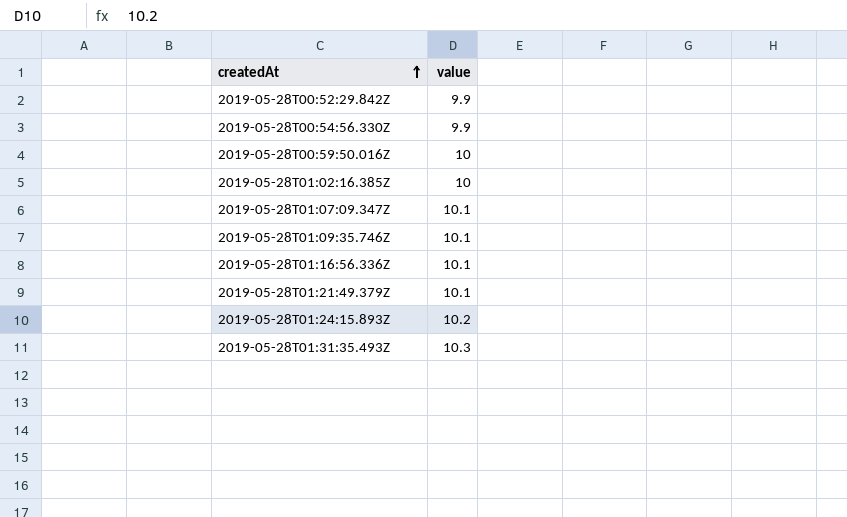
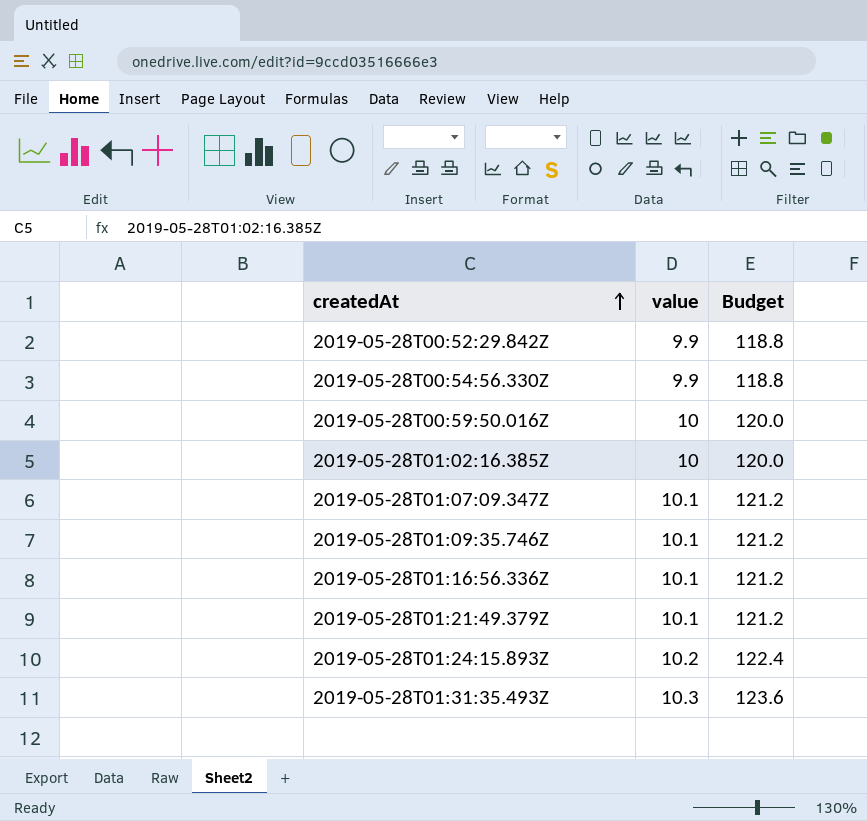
column Budget | formula: none -> [value] * 12

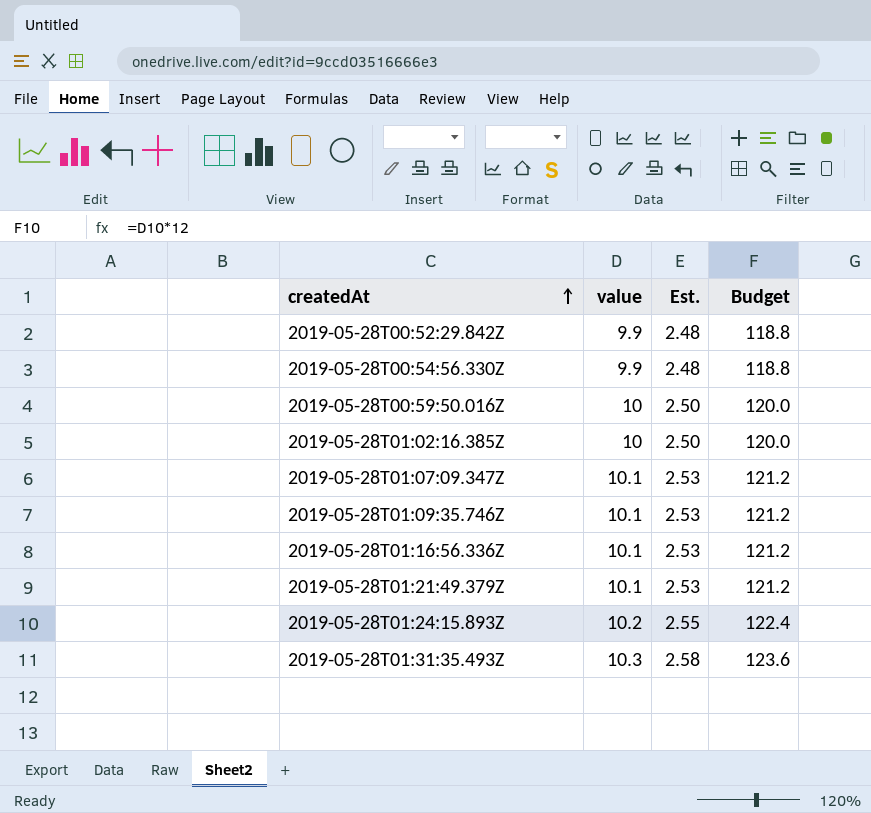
column Est. | formula: none -> [value] * 0.25

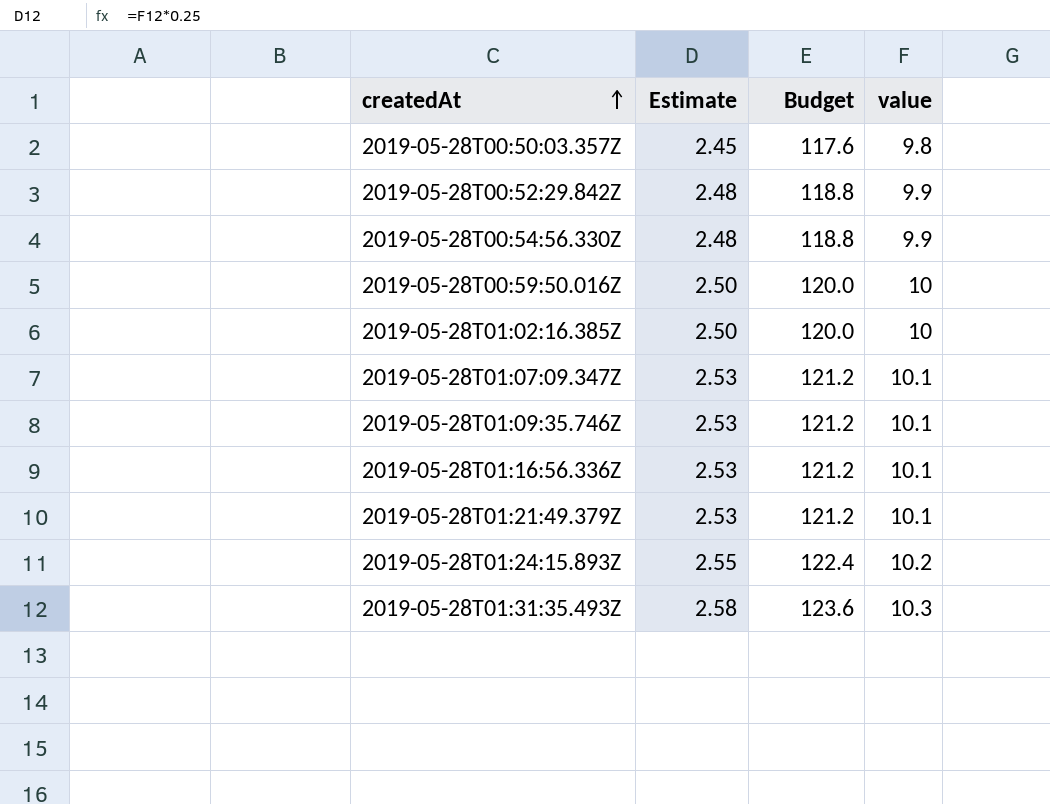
column name: Est. -> Estimate
column value | position: 2 -> 4
row 2019-05-28T00:50:03.357Z: none -> 2.45 | 117.6 | 9.8

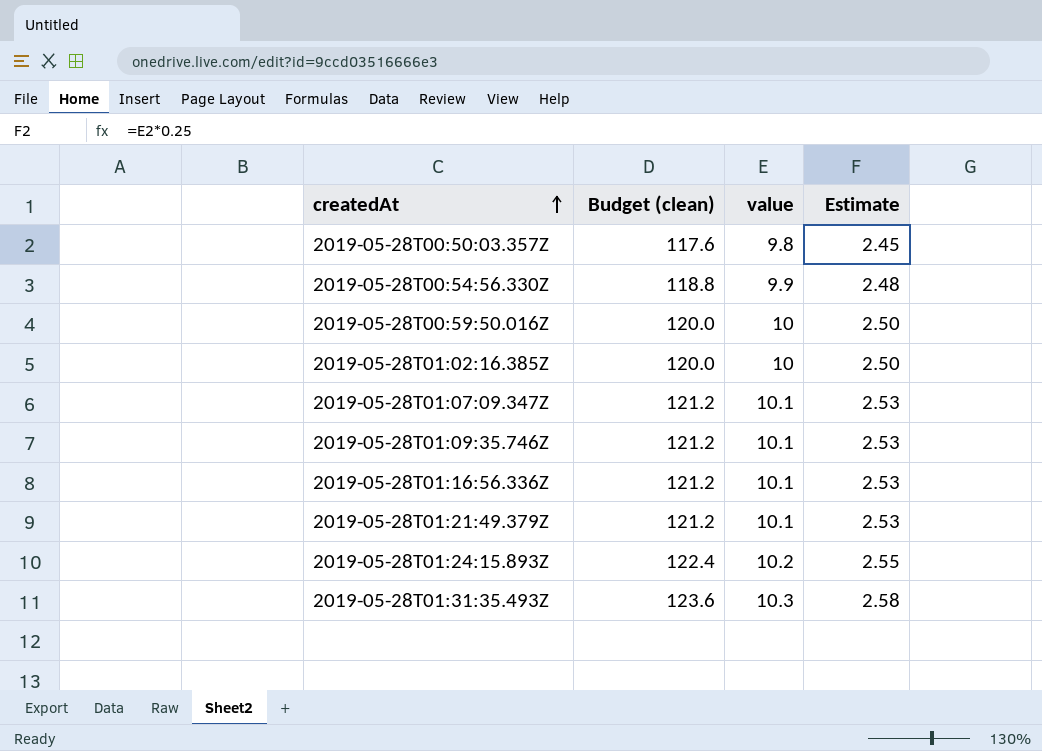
column name: Budget -> Budget (clean)
column Estimate | position: 2 -> 4
row 2019-05-28T00:52:29.842Z: 2.48 | 118.8 | 9.9 -> none

